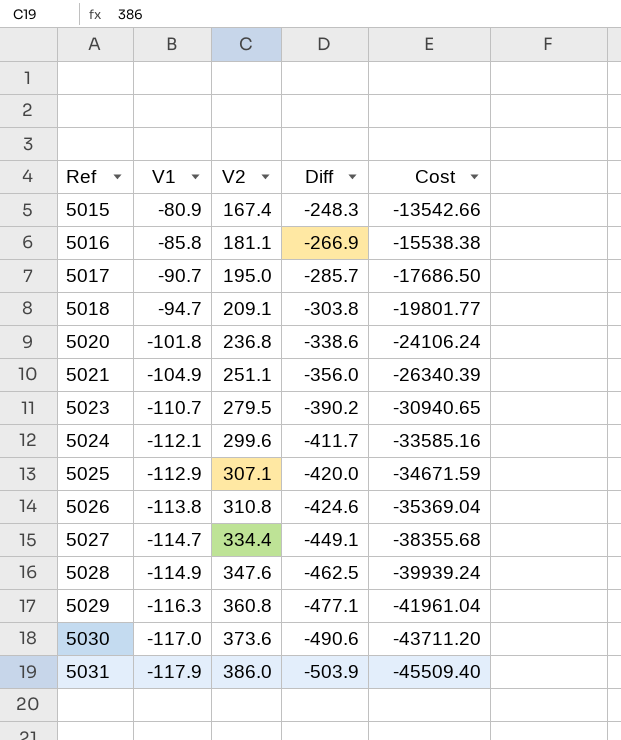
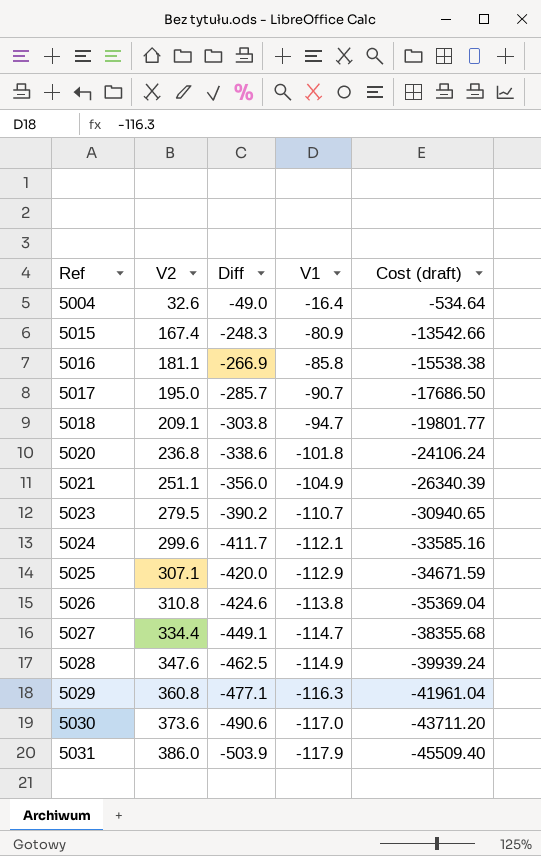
column V1 | position: 2 -> 4
column name: Cost -> Cost (draft)
row 5004: none -> 32.6 | -49.0 | -16.4 | -534.64

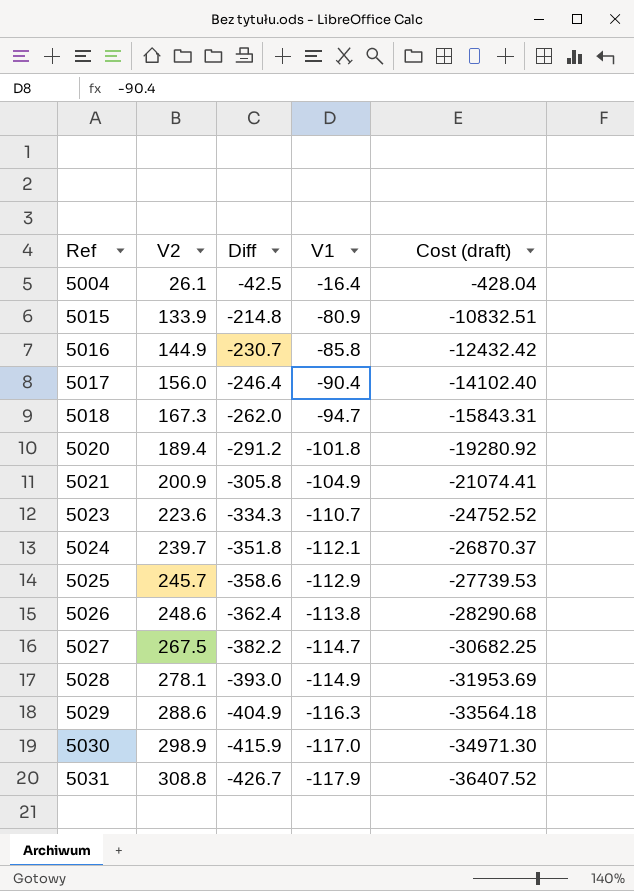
5004 | V2: 32.6 -> 26.1
5004 | Diff: -49.0 -> -42.5
5004 | Cost (draft): -534.64 -> -428.04
5015 | V2: 167.4 -> 133.9
5015 | Diff: -248.3 -> -214.8
5015 | Cost (draft): -13542.66 -> -10832.51
5016 | V2: 181.1 -> 144.9
5016 | Diff: -266.9 -> -230.7
5016 | Cost (draft): -15538.38 -> -12432.42
5017 | V2: 195.0 -> 156.0
5017 | Diff: -285.7 -> -246.4
5017 | V1: -90.7 -> -90.4
5017 | Cost (draft): -17686.50 -> -14102.40
5018 | V2: 209.1 -> 167.3
5018 | Diff: -303.8 -> -262.0
5018 | Cost (draft): -19801.77 -> -15843.31
5020 | V2: 236.8 -> 189.4
5020 | Diff: -338.6 -> -291.2
5020 | Cost (draft): -24106.24 -> -19280.92
5021 | V2: 251.1 -> 200.9
5021 | Diff: -356.0 -> -305.8
5021 | Cost (draft): -26340.39 -> -21074.41
5023 | V2: 279.5 -> 223.6
5023 | Diff: -390.2 -> -334.3
5023 | Cost (draft): -30940.65 -> -24752.52
5024 | V2: 299.6 -> 239.7
5024 | Diff: -411.7 -> -351.8
5024 | Cost (draft): -33585.16 -> -26870.37
5025 | V2: 307.1 -> 245.7
5025 | Diff: -420.0 -> -358.6
5025 | Cost (draft): -34671.59 -> -27739.53
5026 | V2: 310.8 -> 248.6
5026 | Diff: -424.6 -> -362.4
5026 | Cost (draft): -35369.04 -> -28290.68
5027 | V2: 334.4 -> 267.5
5027 | Diff: -449.1 -> -382.2
5027 | Cost (draft): -38355.68 -> -30682.25
5028 | V2: 347.6 -> 278.1
5028 | Diff: -462.5 -> -393.0
5028 | Cost (draft): -39939.24 -> -31953.69
5029 | V2: 360.8 -> 288.6
5029 | Diff: -477.1 -> -404.9
5029 | Cost (draft): -41961.04 -> -33564.18
5030 | V2: 373.6 -> 298.9
5030 | Diff: -490.6 -> -415.9
5030 | Cost (draft): -43711.20 -> -34971.30
5031 | V2: 386.0 -> 308.8
5031 | Diff: -503.9 -> -426.7
5031 | Cost (draft): -45509.40 -> -36407.52

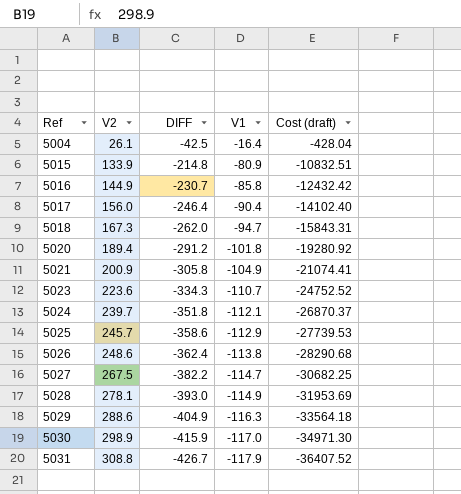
column name: Diff -> DIFF

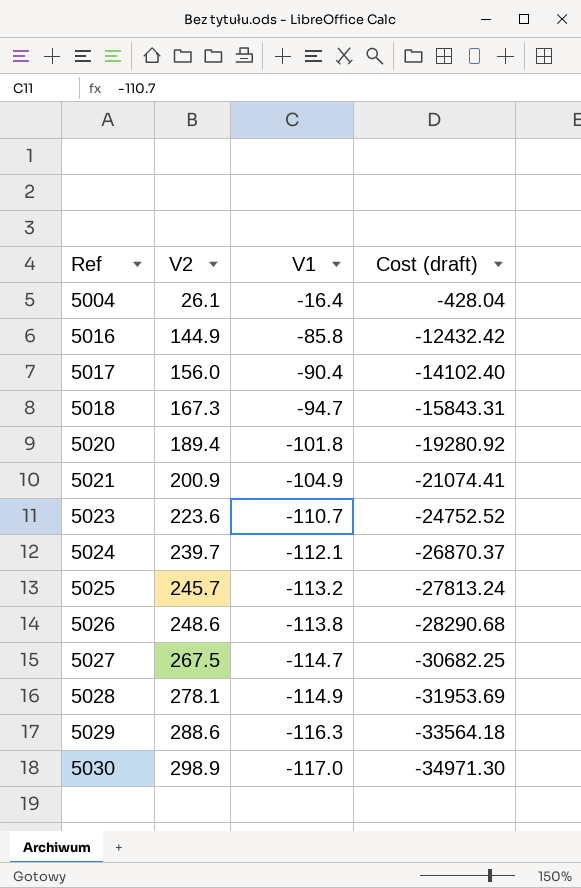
column DIFF | formula: [V1] - [V2] -> none
row 5015: 133.9 | -214.8 | -80.9 | -10832.51 -> none
row 5031: 308.8 | -426.7 | -117.9 | -36407.52 -> none
5025 | V1: -112.9 -> -113.2
5025 | Cost (draft): -27739.53 -> -27813.24

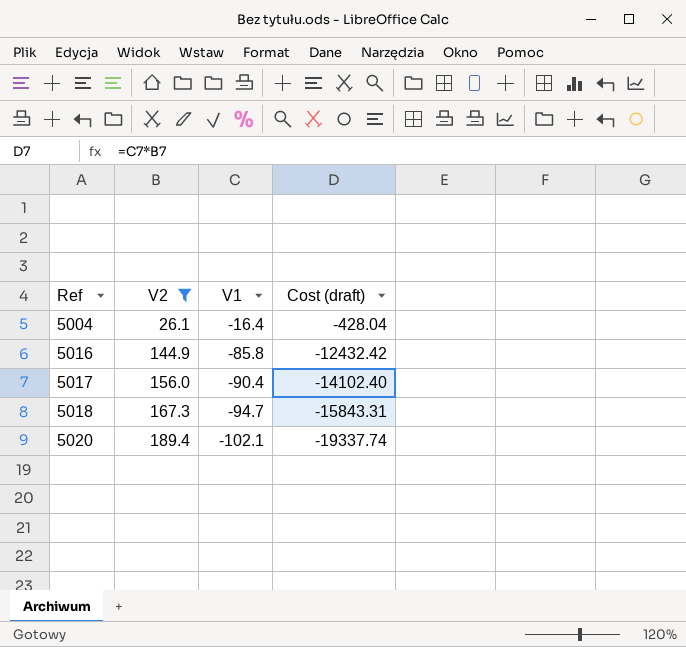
filter: none -> V2 <= 189.4
5020 | V1: -101.8 -> -102.1
5020 | Cost (draft): -19280.92 -> -19337.74

